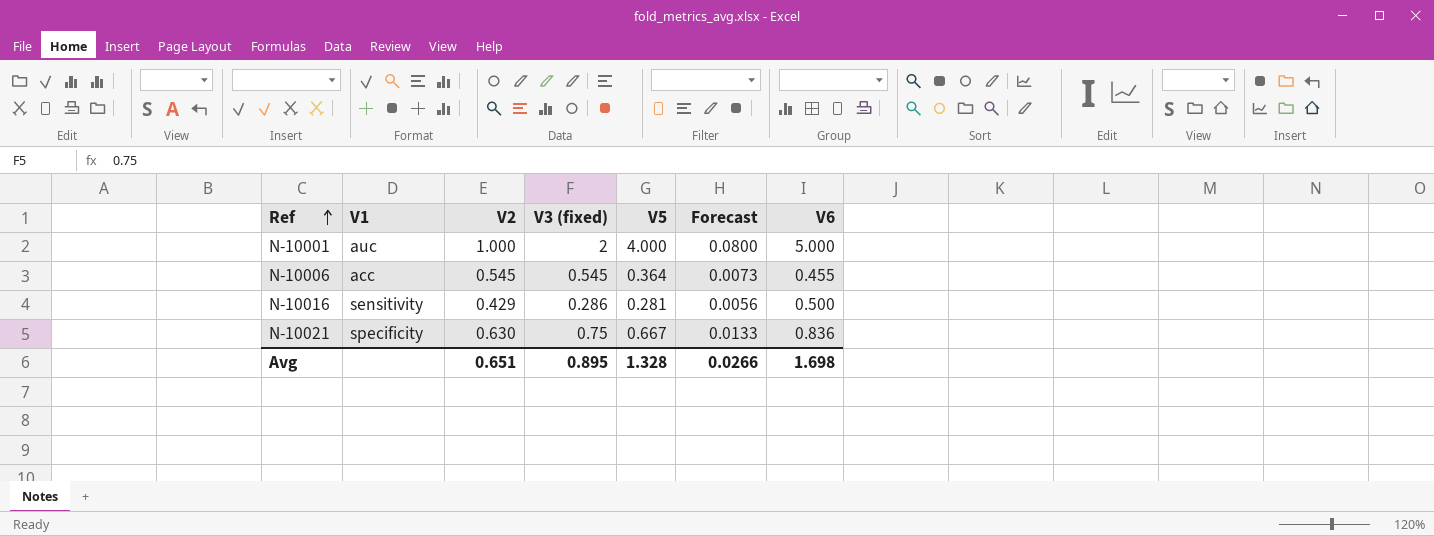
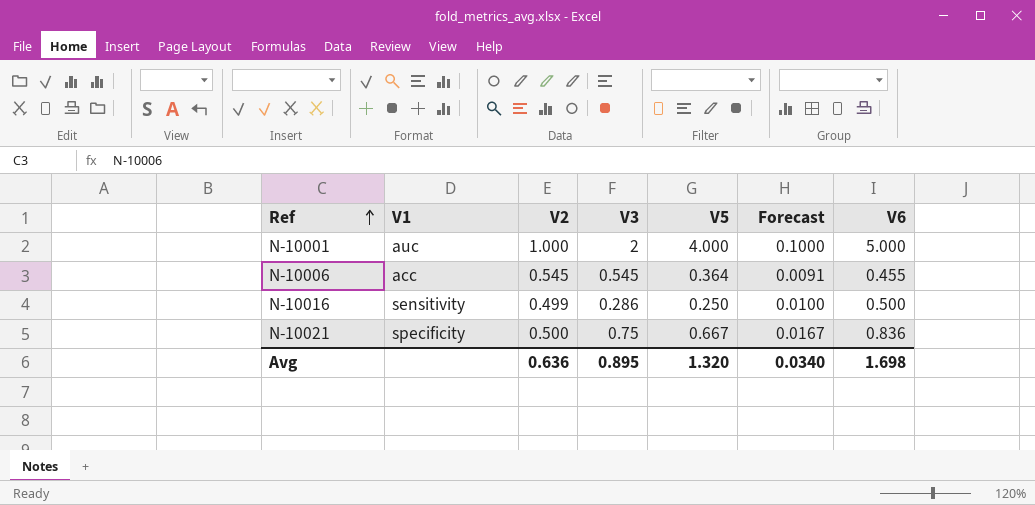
column name: V3 (fixed) -> V3
column Forecast | formula: [V5] * 0.02 -> [V6] * 0.02
N-10016 | V2: 0.429 -> 0.499
N-10016 | V5: 0.281 -> 0.250
N-10021 | V2: 0.630 -> 0.500
Avg | V2: 0.651 -> 0.636
Avg | V5: 1.328 -> 1.320
Avg | Forecast: 0.0266 -> 0.0340

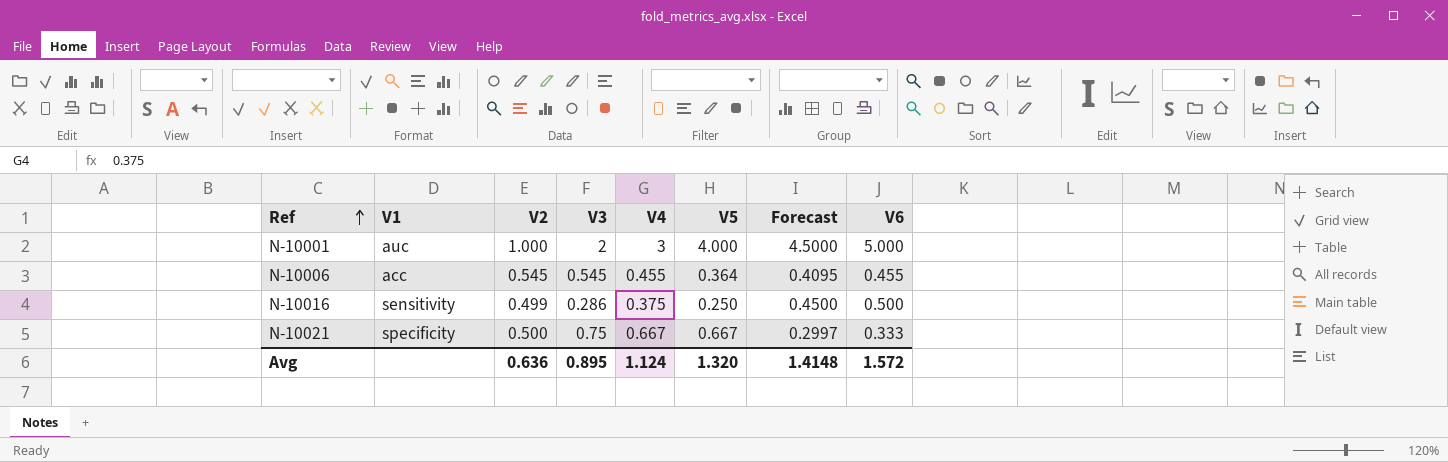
column V4 | position: none -> 5
column Forecast | formula: [V6] * 0.02 -> [V6] * 0.9
N-10021 | V6: 0.836 -> 0.333
Avg | Forecast: 0.0340 -> 1.4148
Avg | V6: 1.698 -> 1.572

